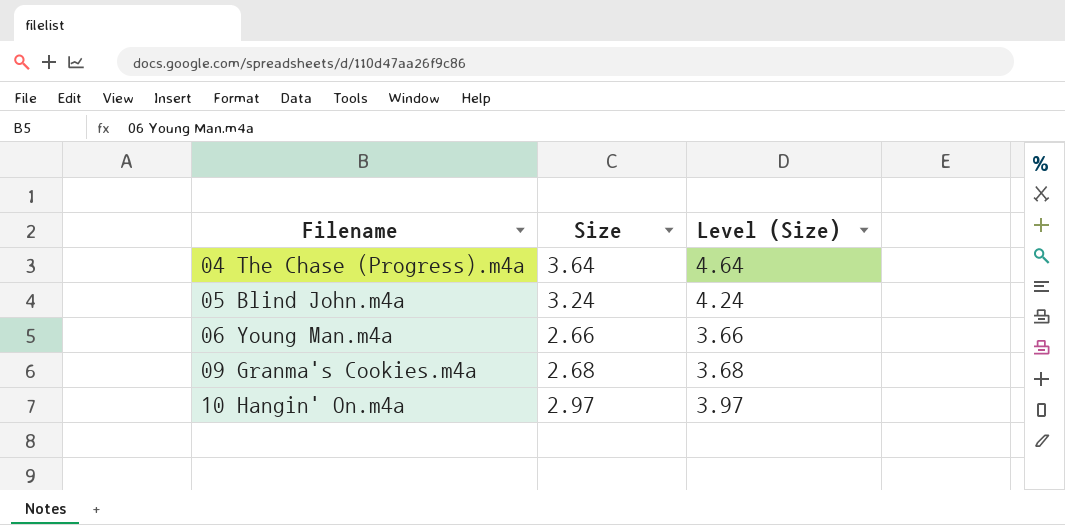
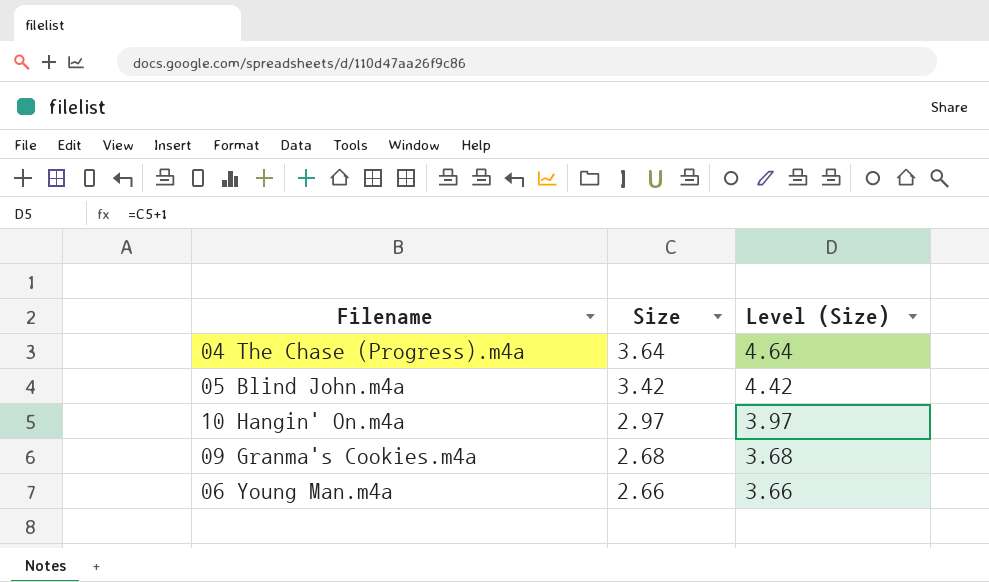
row order: Filename ascending -> Size descending
05 Blind John.m4a | Size: 3.24 -> 3.42
05 Blind John.m4a | Level (Size): 4.24 -> 4.42

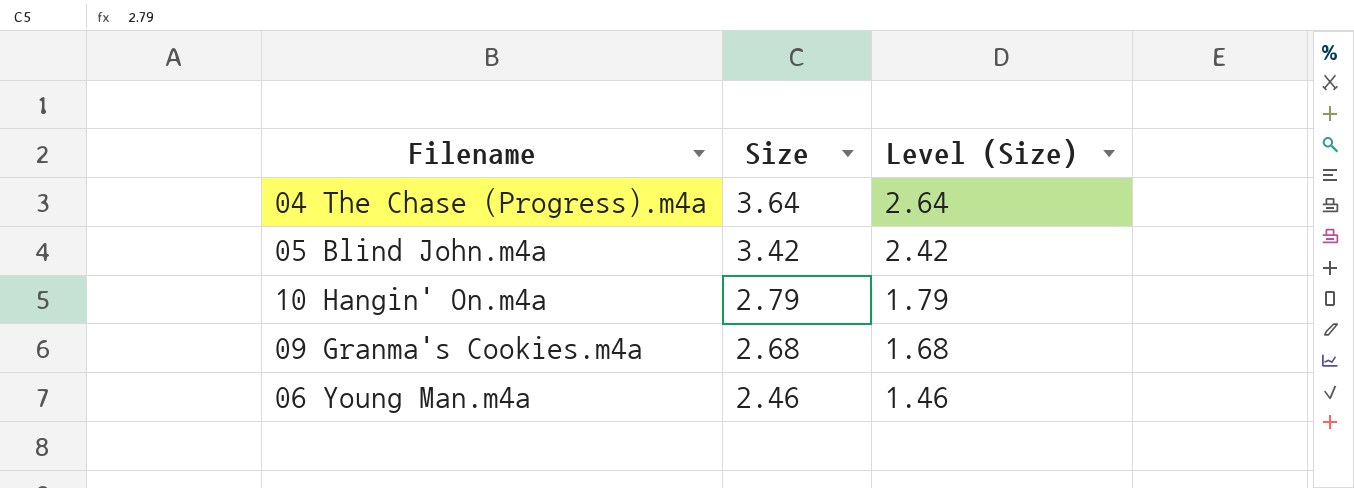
column Level (Size) | formula: [Size] + 1 -> [Size] - 1
10 Hangin' On.m4a | Size: 2.97 -> 2.79
06 Young Man.m4a | Size: 2.66 -> 2.46

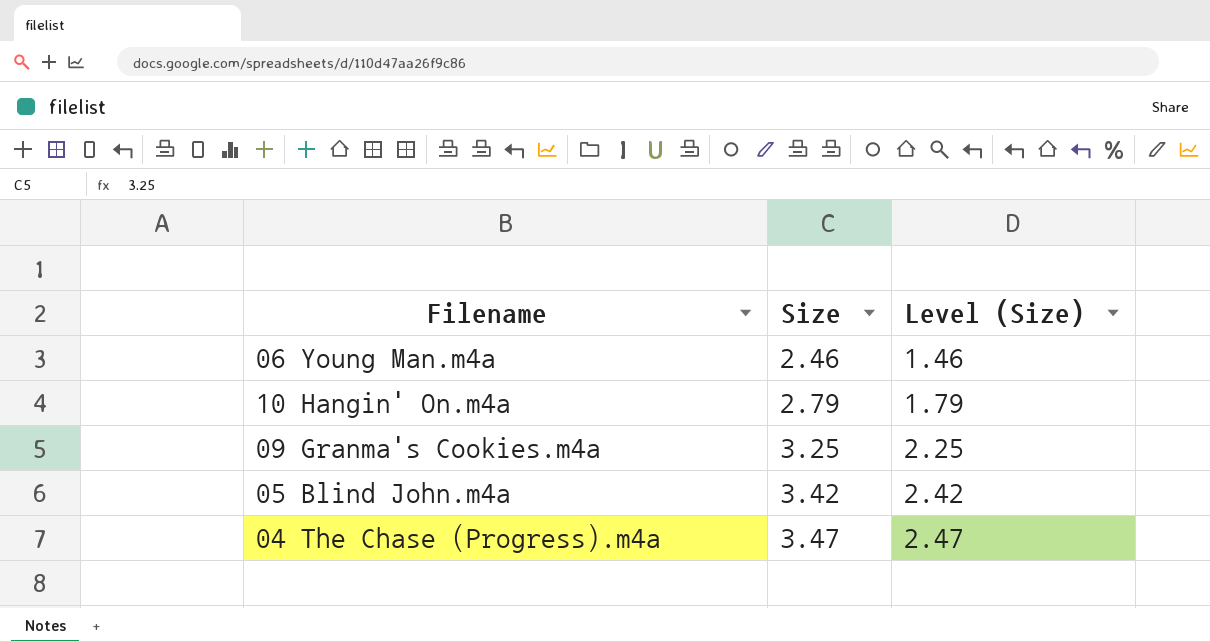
row order: Size descending -> Size ascending
09 Granma's Cookies.m4a | Size: 2.68 -> 3.25
09 Granma's Cookies.m4a | Level (Size): 1.68 -> 2.25
04 The Chase (Progress).m4a | Size: 3.64 -> 3.47
04 The Chase (Progress).m4a | Level (Size): 2.64 -> 2.47

